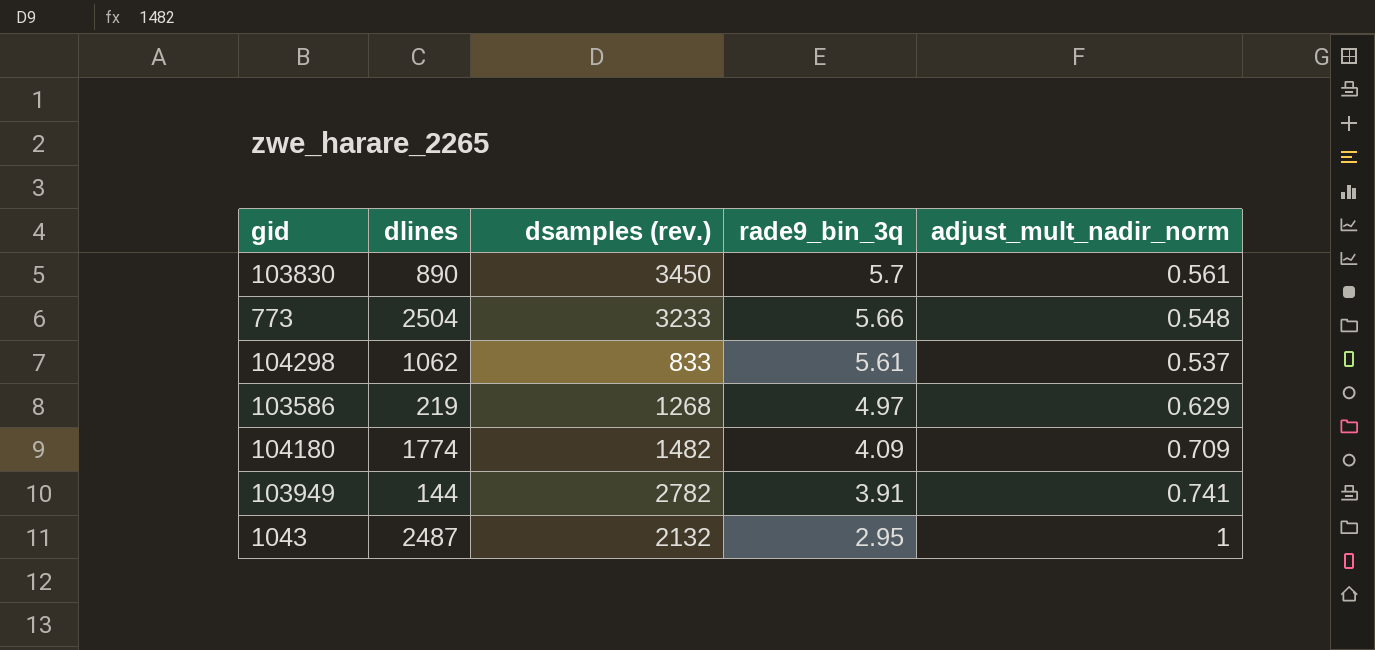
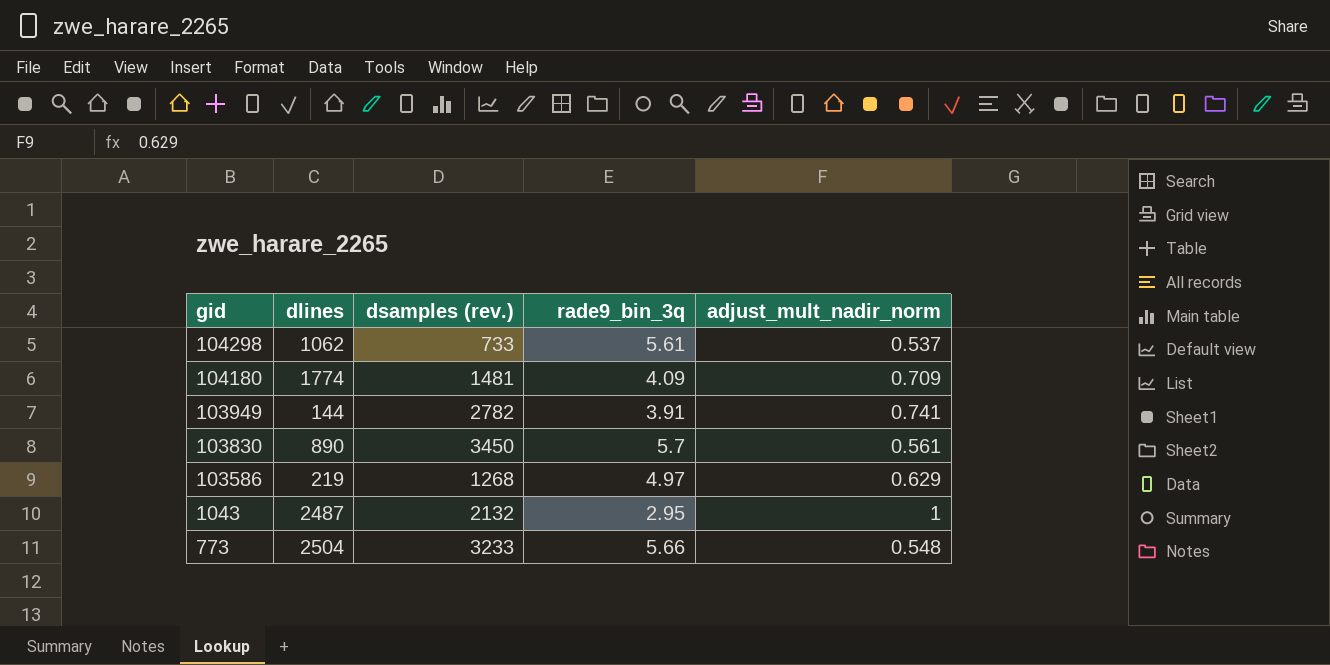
row order: rade9_bin_3q descending -> gid descending
104298 | dsamples (rev.): 833 -> 733
104180 | dsamples (rev.): 1482 -> 1481

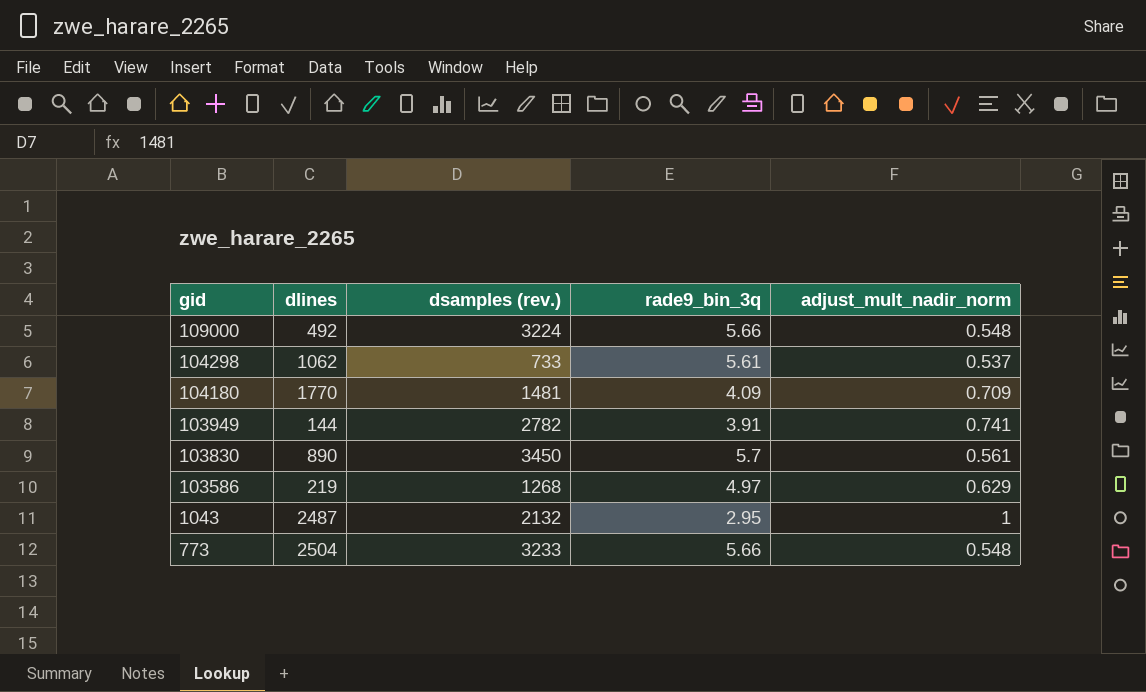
row 109000: none -> 492 | 3224 | 5.66 | 0.548
104180 | dlines: 1774 -> 1770

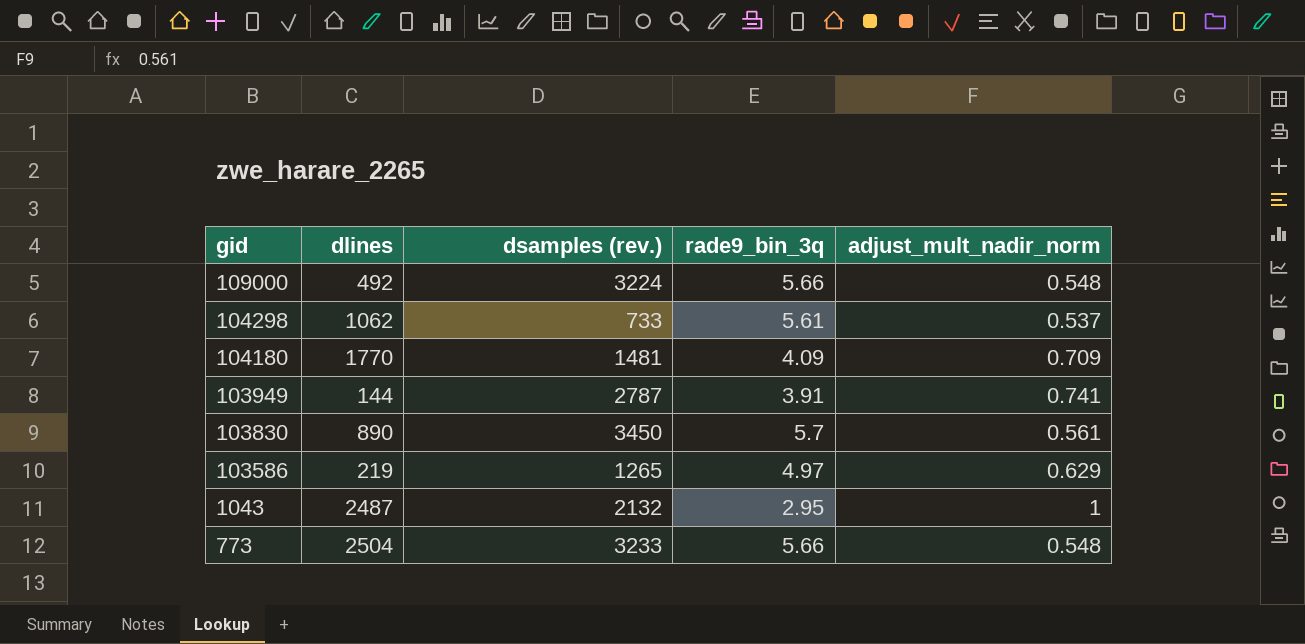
103949 | dsamples (rev.): 2782 -> 2787
103586 | dsamples (rev.): 1268 -> 1265

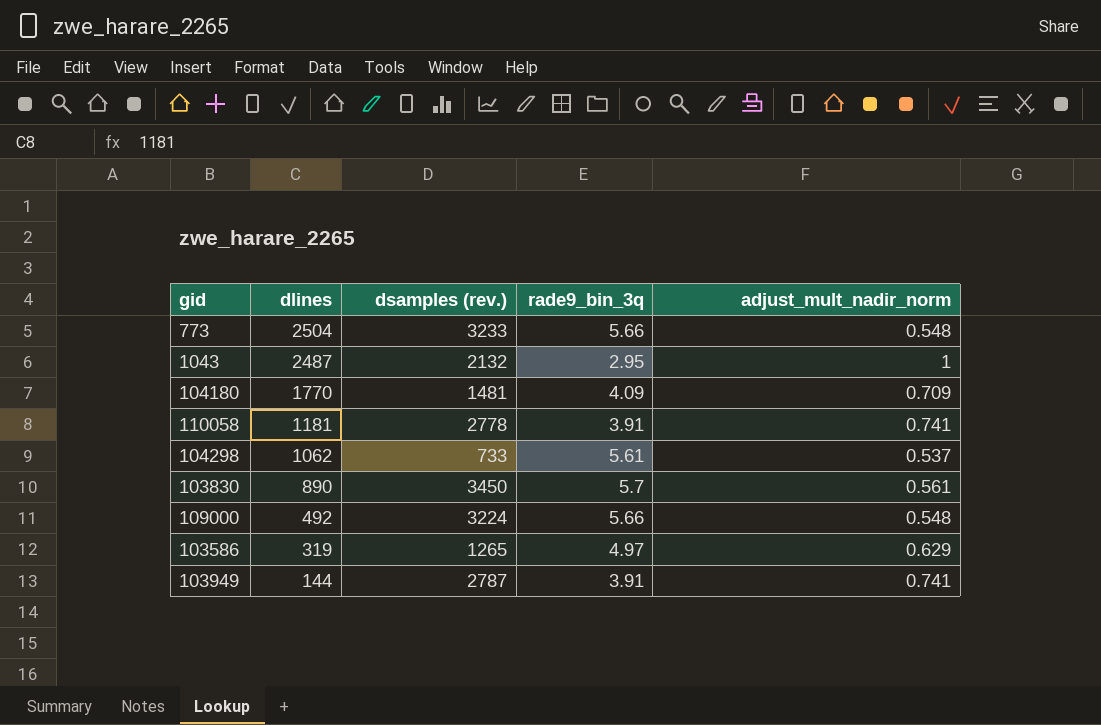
row order: gid descending -> dlines descending
row 110058: none -> 1181 | 2778 | 3.91 | 0.741
103586 | dlines: 219 -> 319

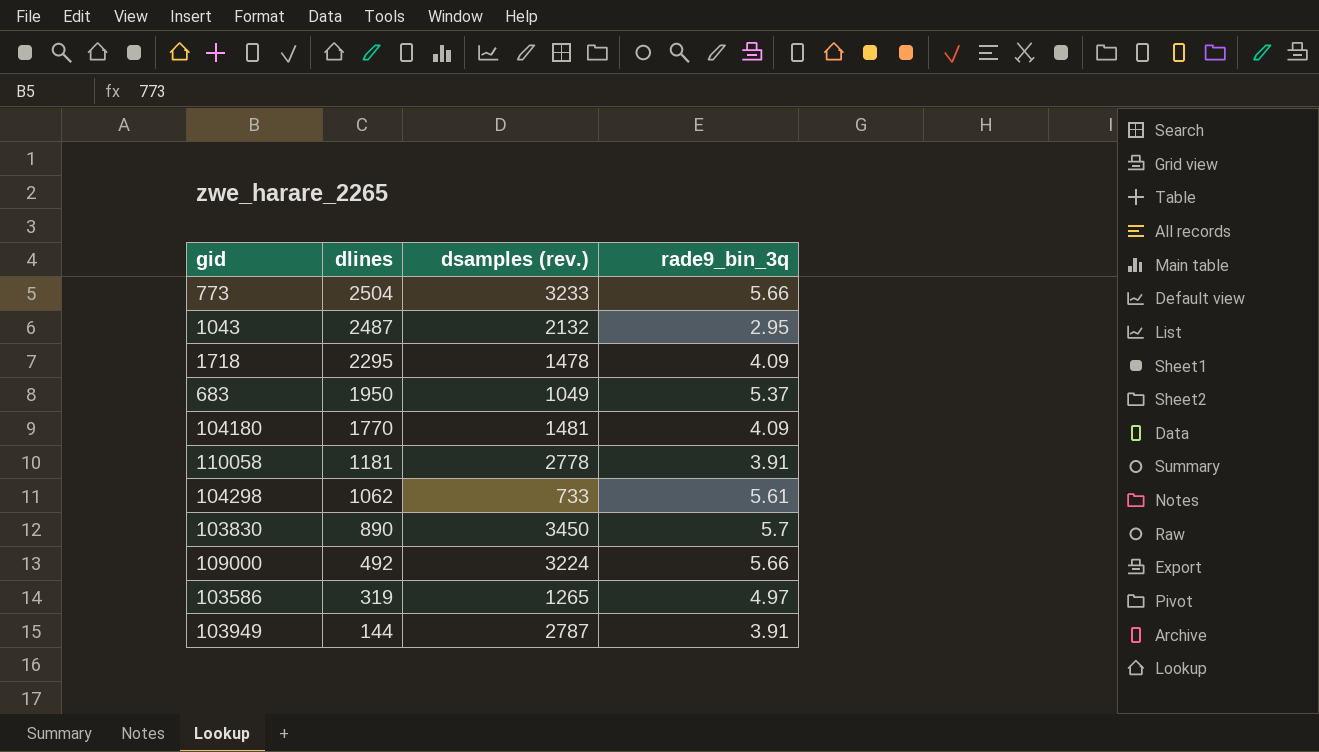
column adjust_mult_nadir_norm | position: 5 -> none
row 1718: none -> 2295 | 1478 | 4.09
row 683: none -> 1950 | 1049 | 5.37

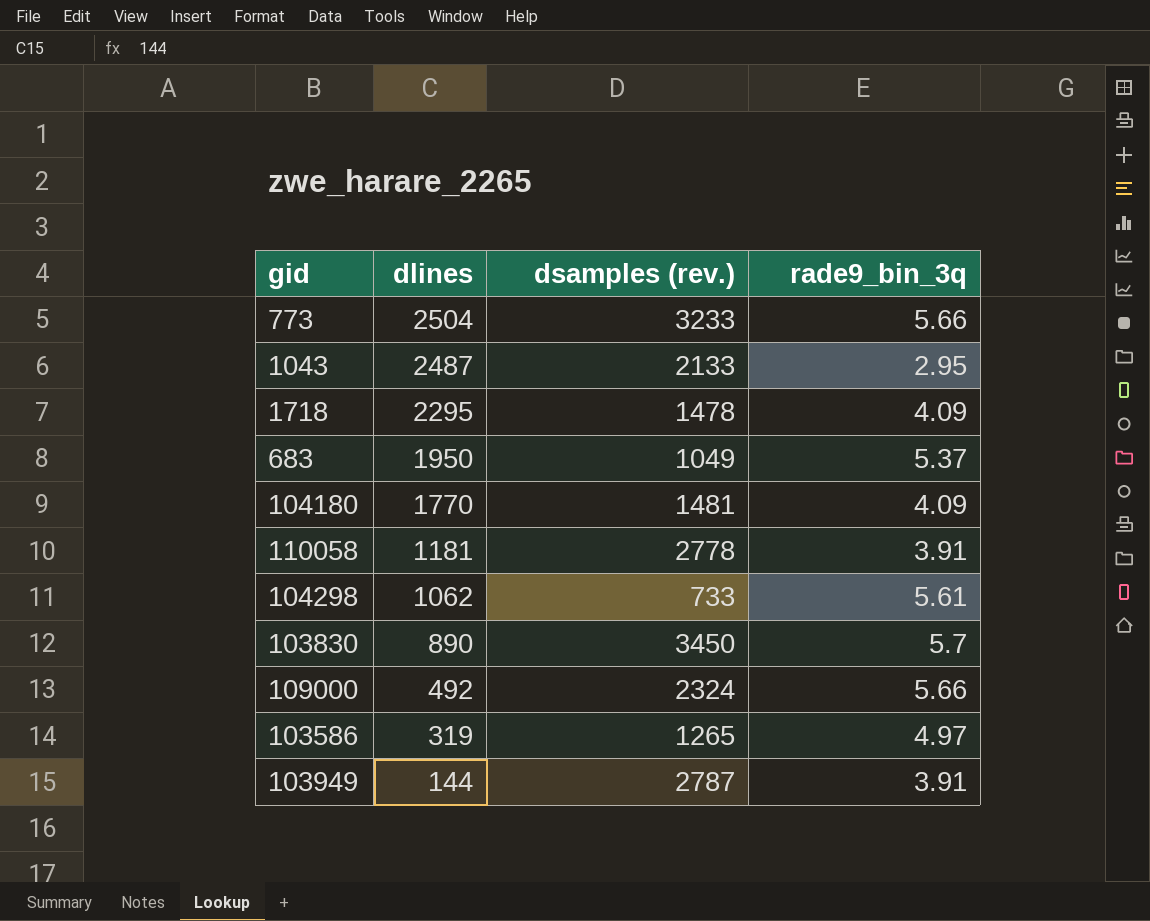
1043 | dsamples (rev.): 2132 -> 2133
109000 | dsamples (rev.): 3224 -> 2324

